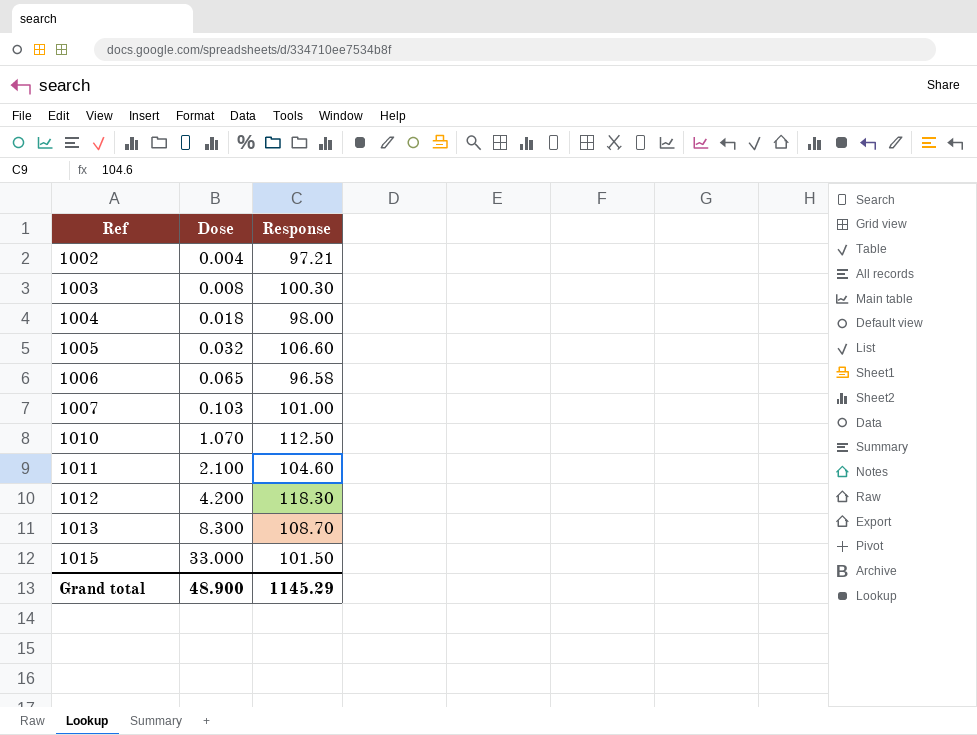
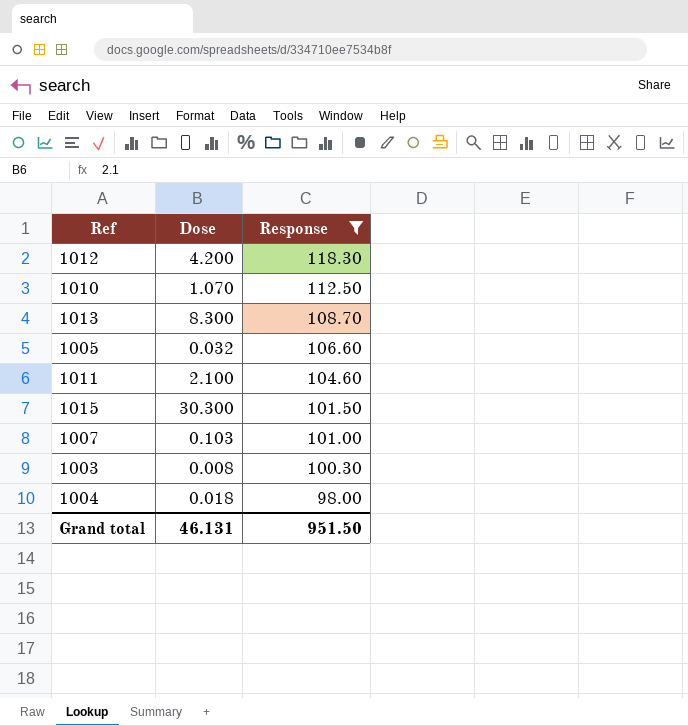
filter: none -> Response >= 98.00
row order: Ref ascending -> Response descending
1015 | Dose: 33.000 -> 30.300
Grand total | Dose: 48.900 -> 46.131
Grand total | Response: 1145.29 -> 951.50

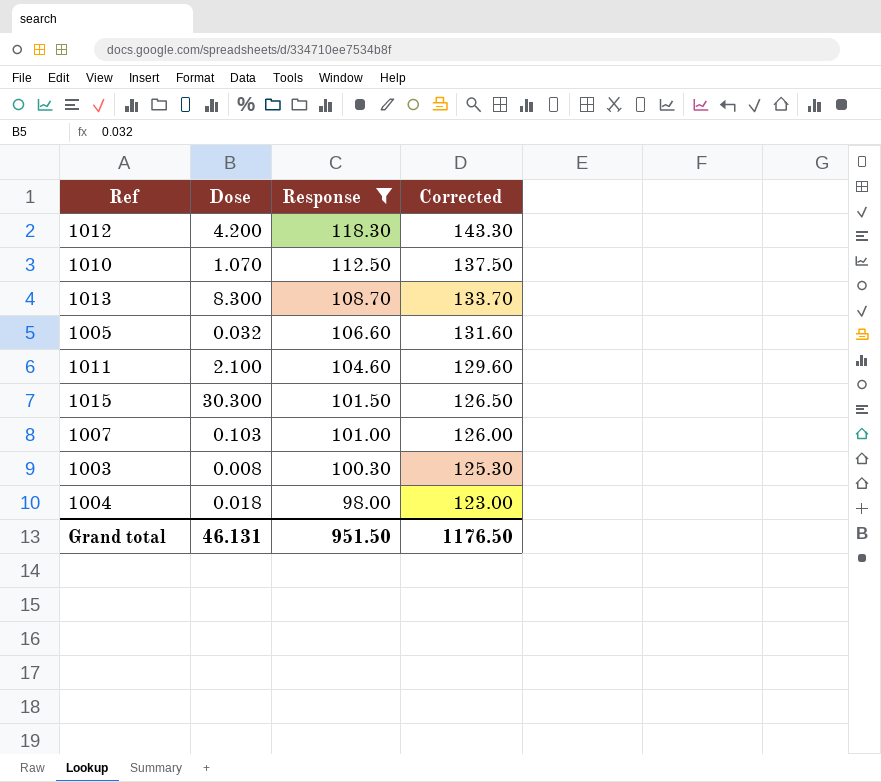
column Corrected | formula: none -> [Response] + 25

